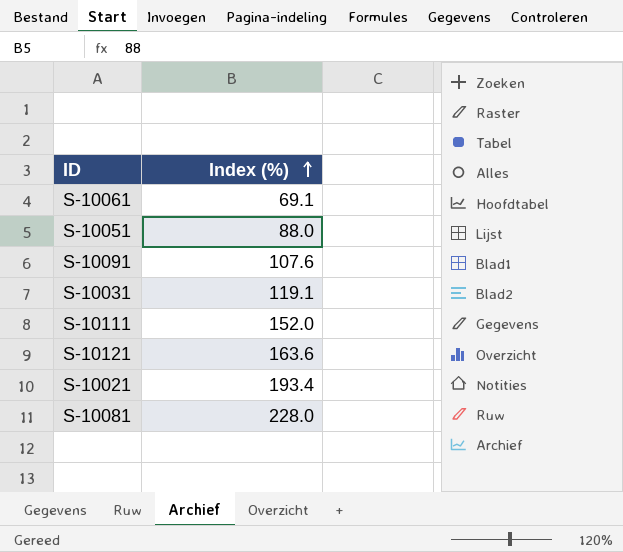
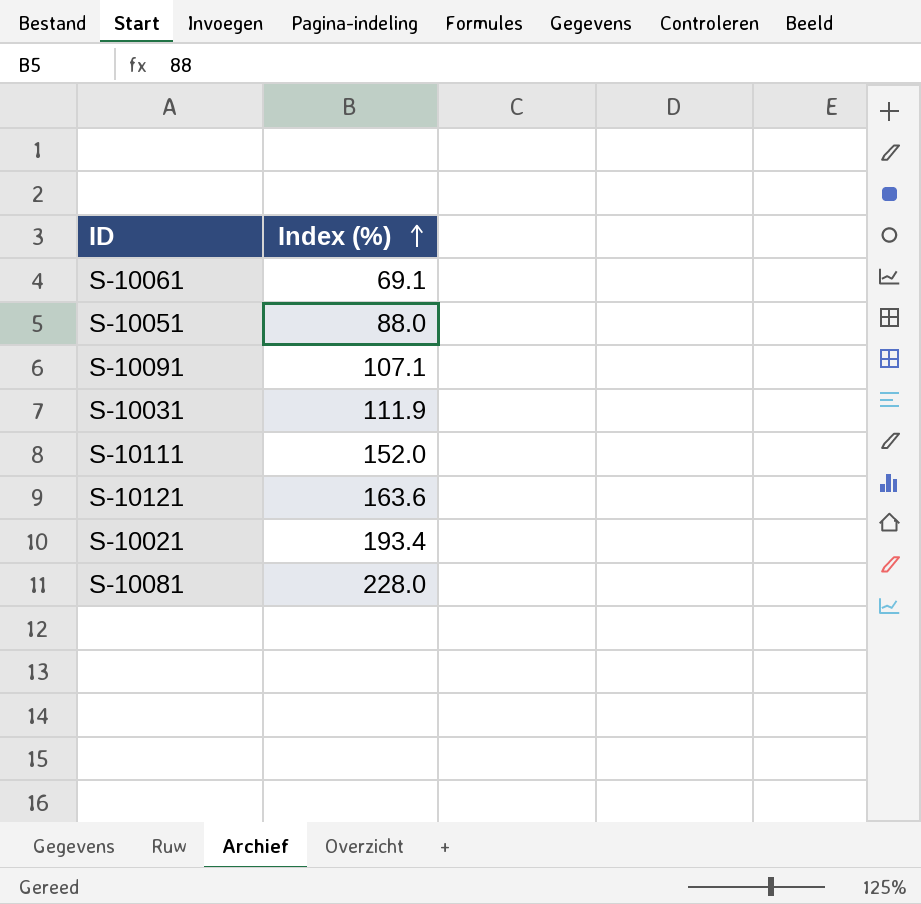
S-10091 | Index (%): 107.6 -> 107.1
S-10031 | Index (%): 119.1 -> 111.9

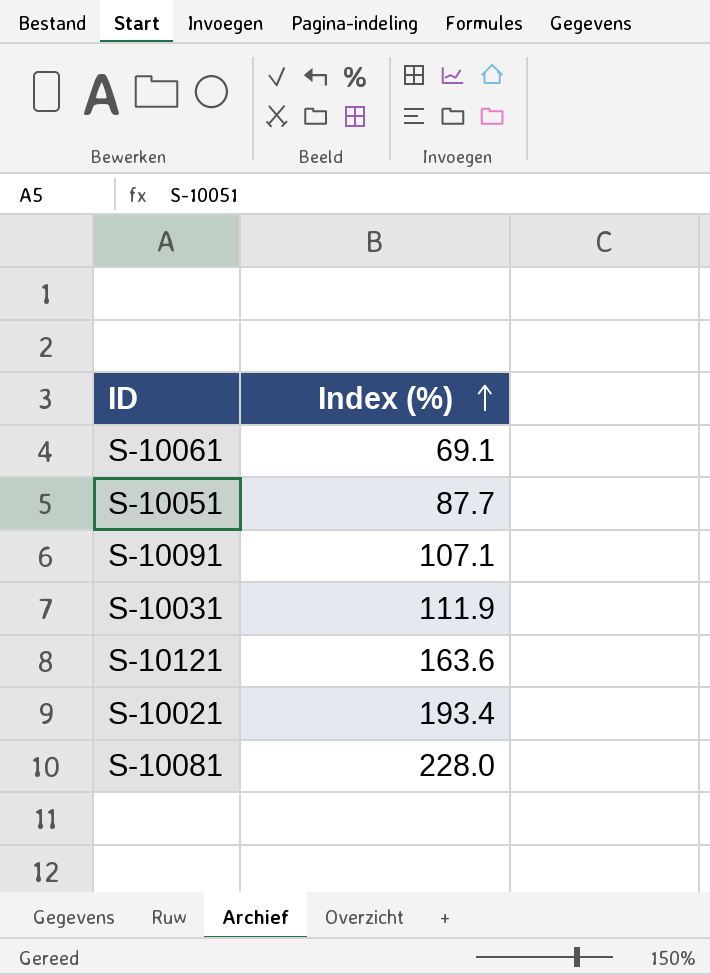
row S-10111: 152.0 -> none
S-10051 | Index (%): 88.0 -> 87.7

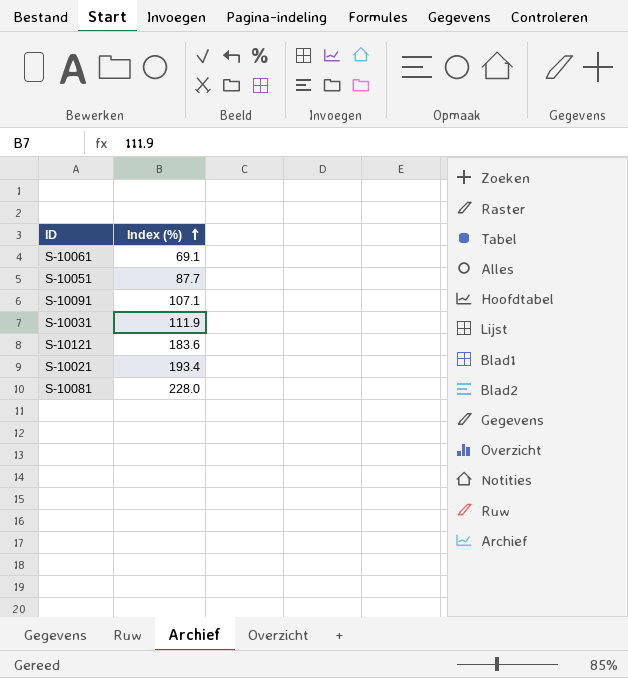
S-10121 | Index (%): 163.6 -> 183.6

